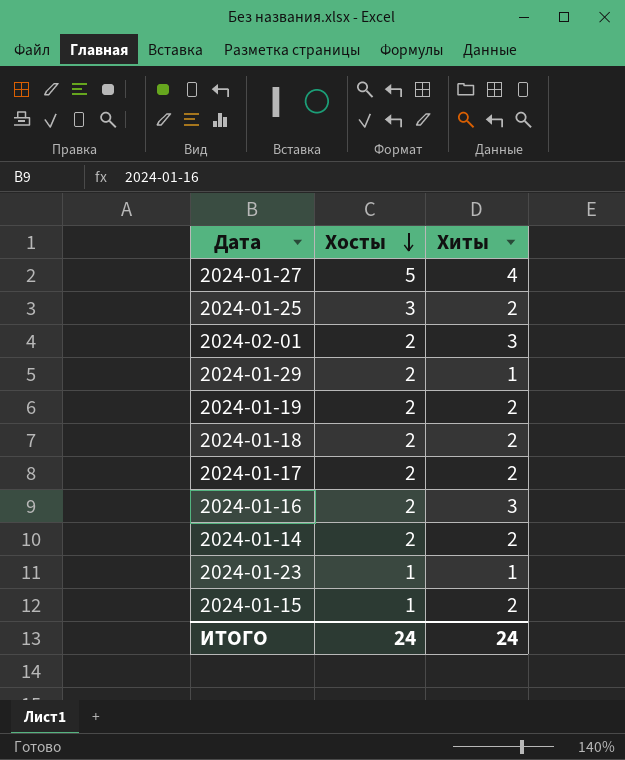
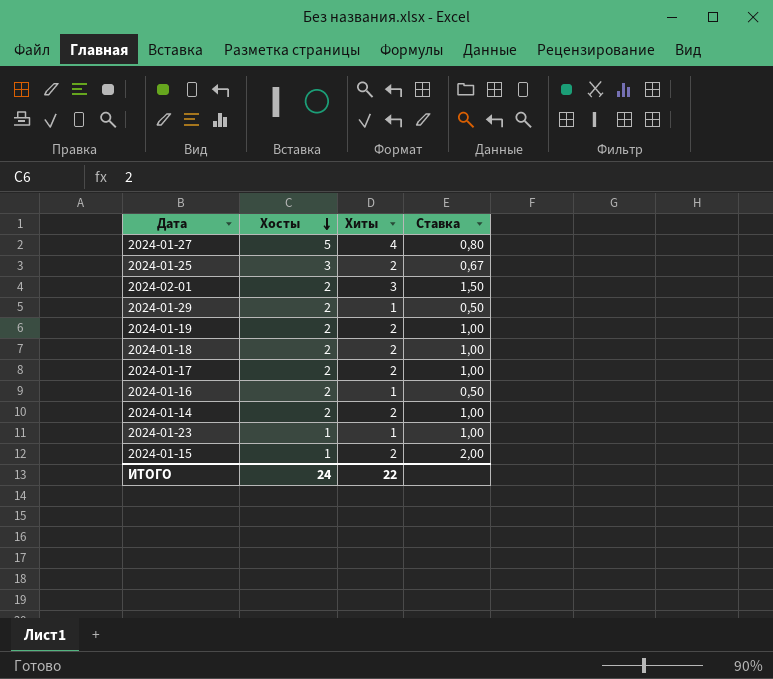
column Ставка | formula: none -> [Хиты] / [Хосты]
2024-01-16 | Хиты: 3 -> 1
ИТОГО | Хиты: 24 -> 22

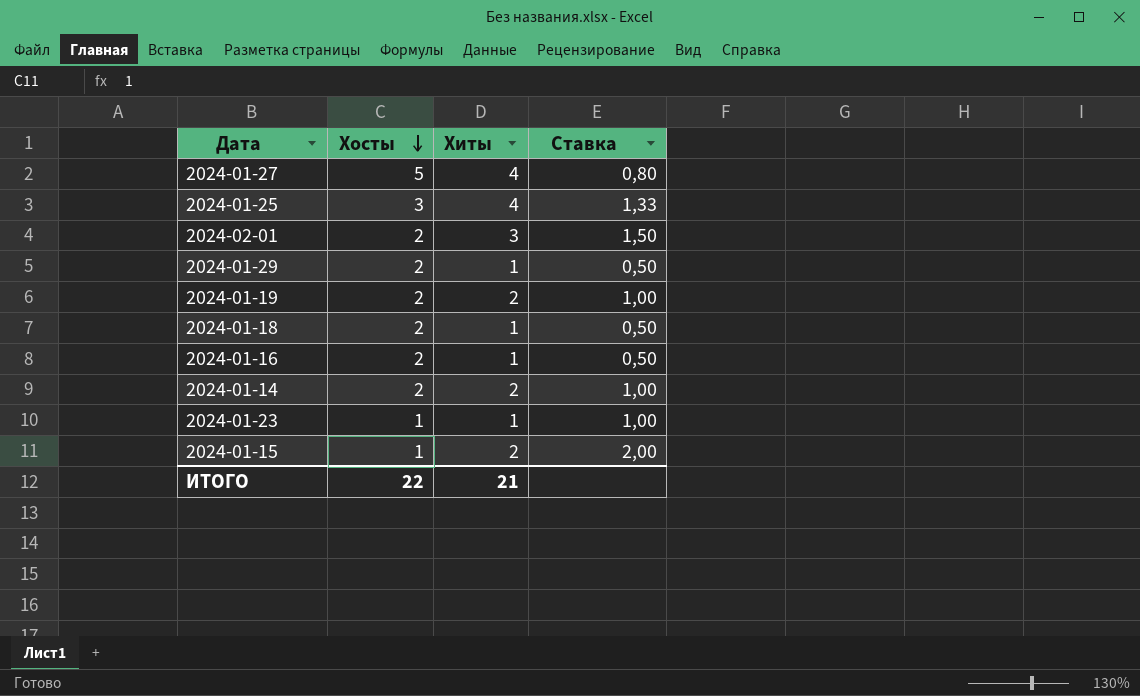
row 2024-01-17: 2 | 2 | 1,00 -> none
2024-01-25 | Хиты: 2 -> 4
2024-01-25 | Ставка: 0,67 -> 1,33
2024-01-18 | Хиты: 2 -> 1
2024-01-18 | Ставка: 1,00 -> 0,50
ИТОГО | Хосты: 24 -> 22
ИТОГО | Хиты: 22 -> 21

